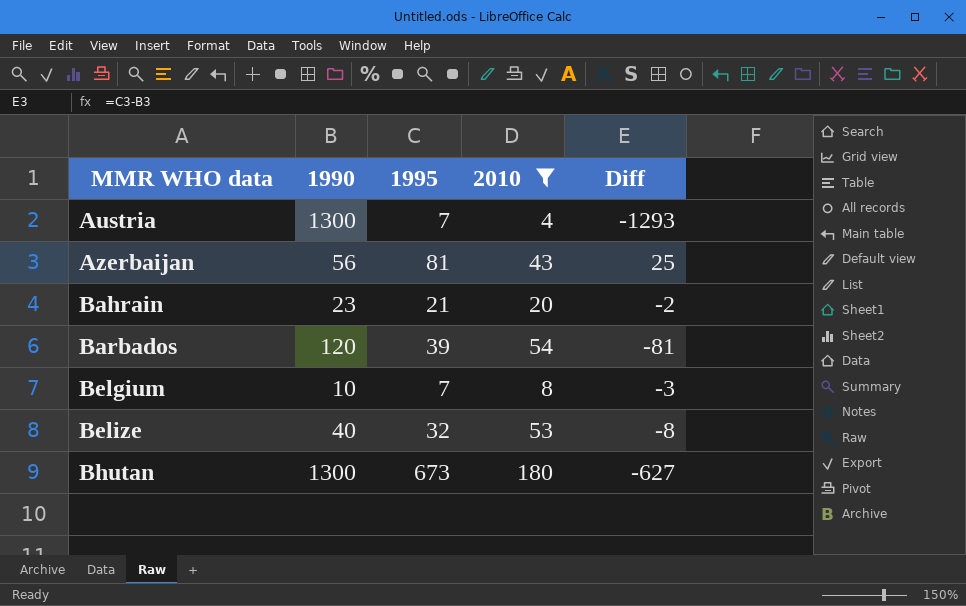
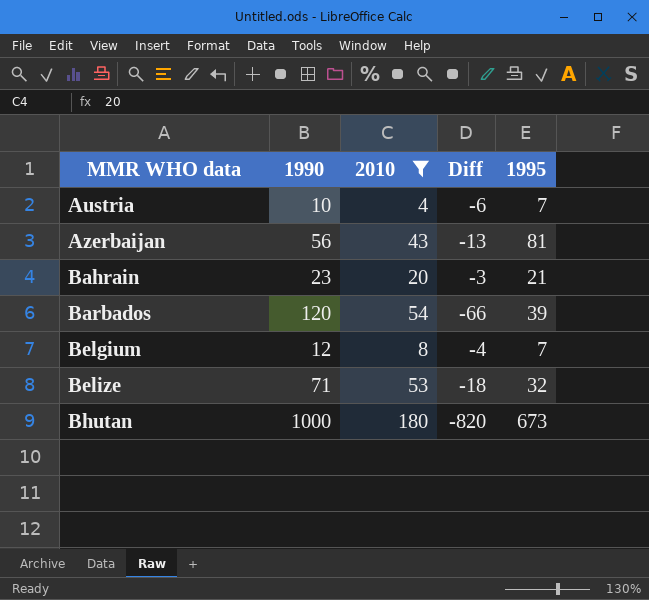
column Diff | formula: [1995] - [1990] -> [2010] - [1990]
column 1995 | position: 3 -> 5
Austria | 1990: 1300 -> 10
Belgium | 1990: 10 -> 12
Belize | 1990: 40 -> 71
Bhutan | 1990: 1300 -> 1000

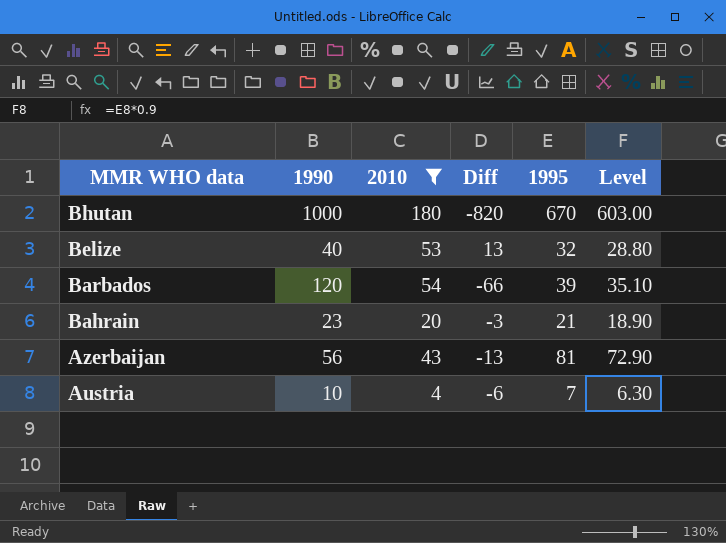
row order: MMR WHO data ascending -> MMR WHO data descending
column Level | formula: none -> [1995] * 0.9
row Belgium: 12 | 8 | -4 | 7 -> none
Bhutan | 1995: 673 -> 670
Belize | 1990: 71 -> 40
Belize | Diff: -18 -> 13

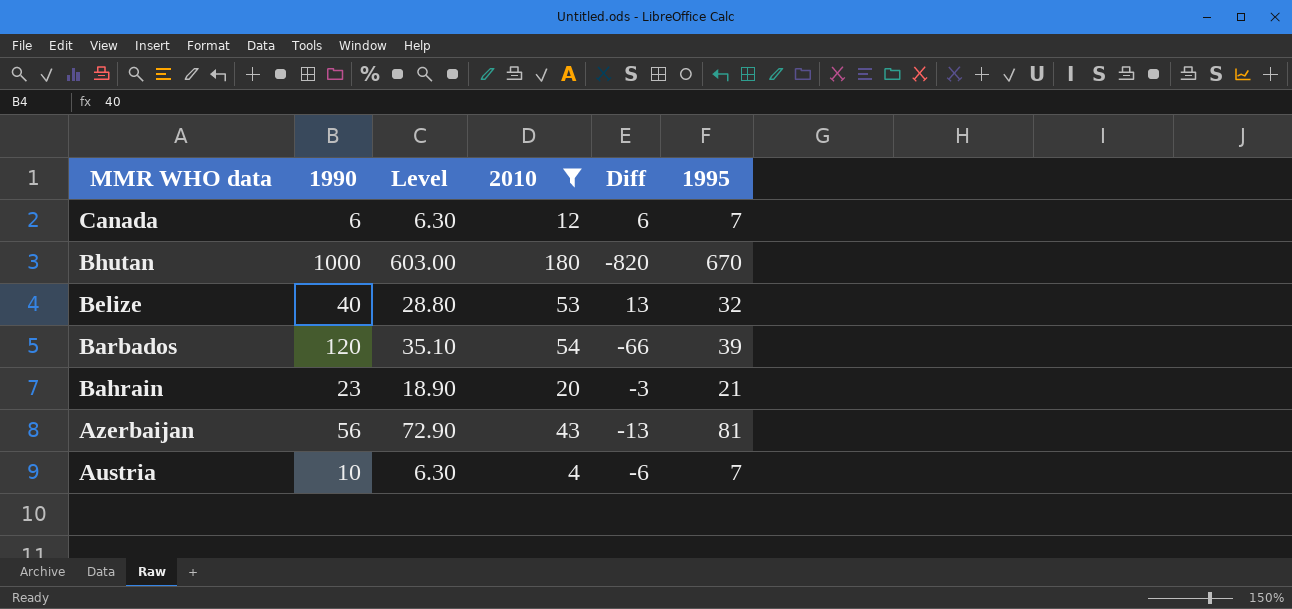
column Level | position: 6 -> 3
row Canada: none -> 6 | 6.30 | 12 | 6 | 7

